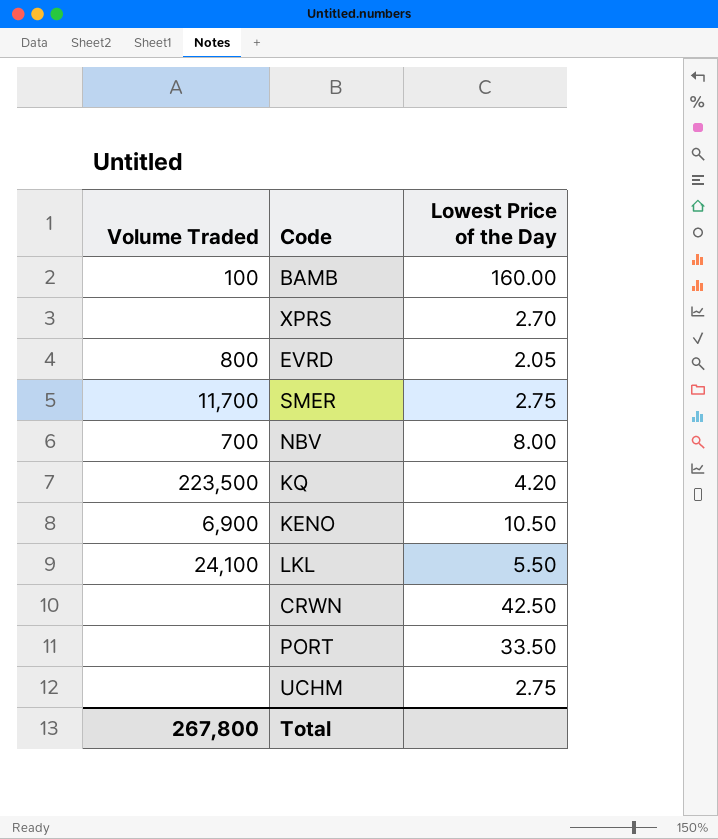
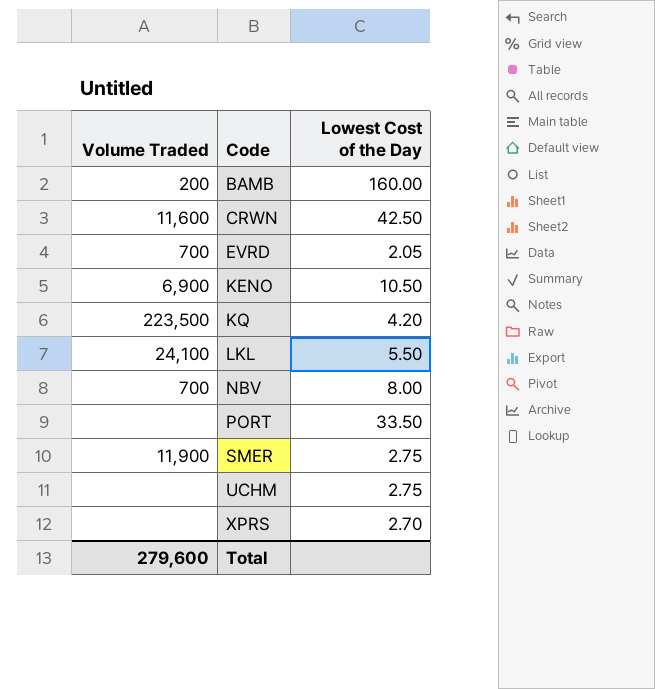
row order: none -> Code ascending
column name: Lowest Price of the Day -> Lowest Cost of the Day
BAMB | Volume Traded: 100 -> 200
CRWN | Volume Traded: none -> 11,600
EVRD | Volume Traded: 800 -> 700
SMER | Volume Traded: 11,700 -> 11,900
Total | Volume Traded: 267,800 -> 279,600

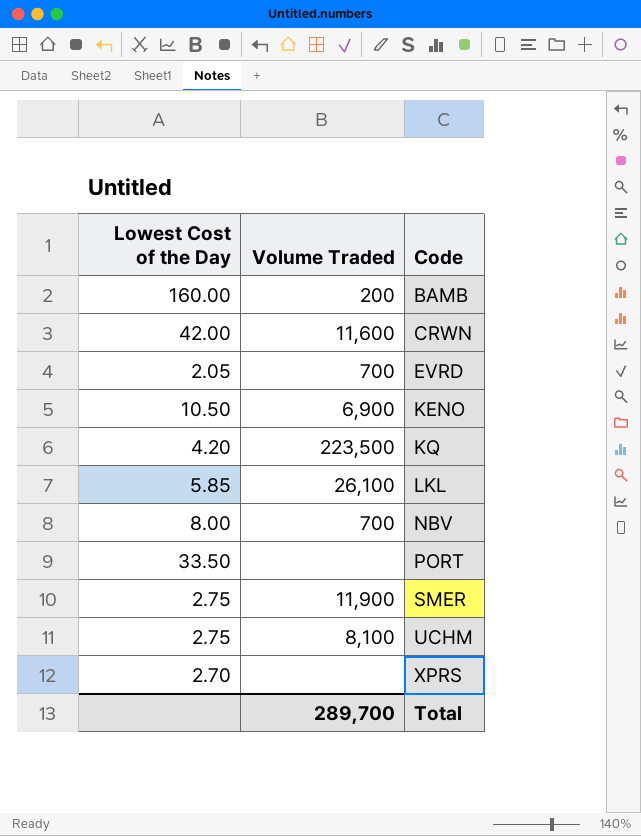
column Lowest Cost of the Day | position: 3 -> 1
CRWN | Lowest Cost of the Day: 42.50 -> 42.00
LKL | Lowest Cost of the Day: 5.50 -> 5.85
LKL | Volume Traded: 24,100 -> 26,100
UCHM | Volume Traded: none -> 8,100
Total | Volume Traded: 279,600 -> 289,700

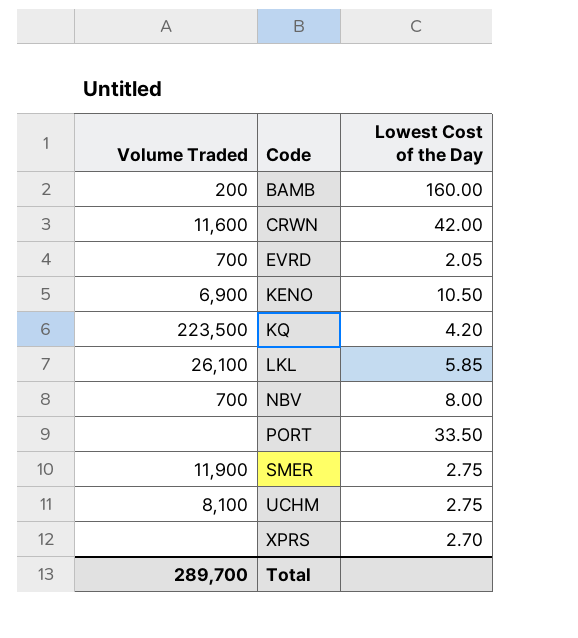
column Lowest Cost of the Day | position: 1 -> 3

